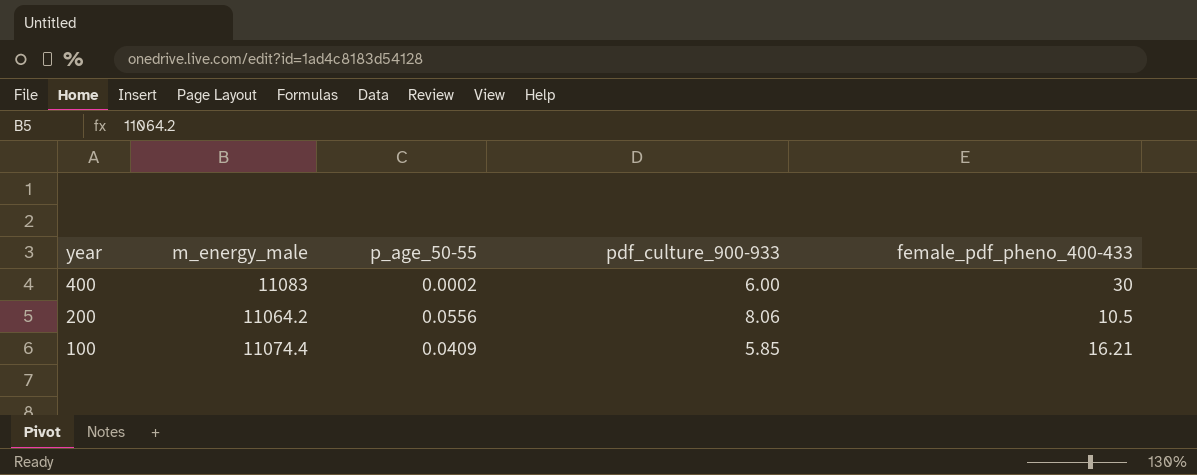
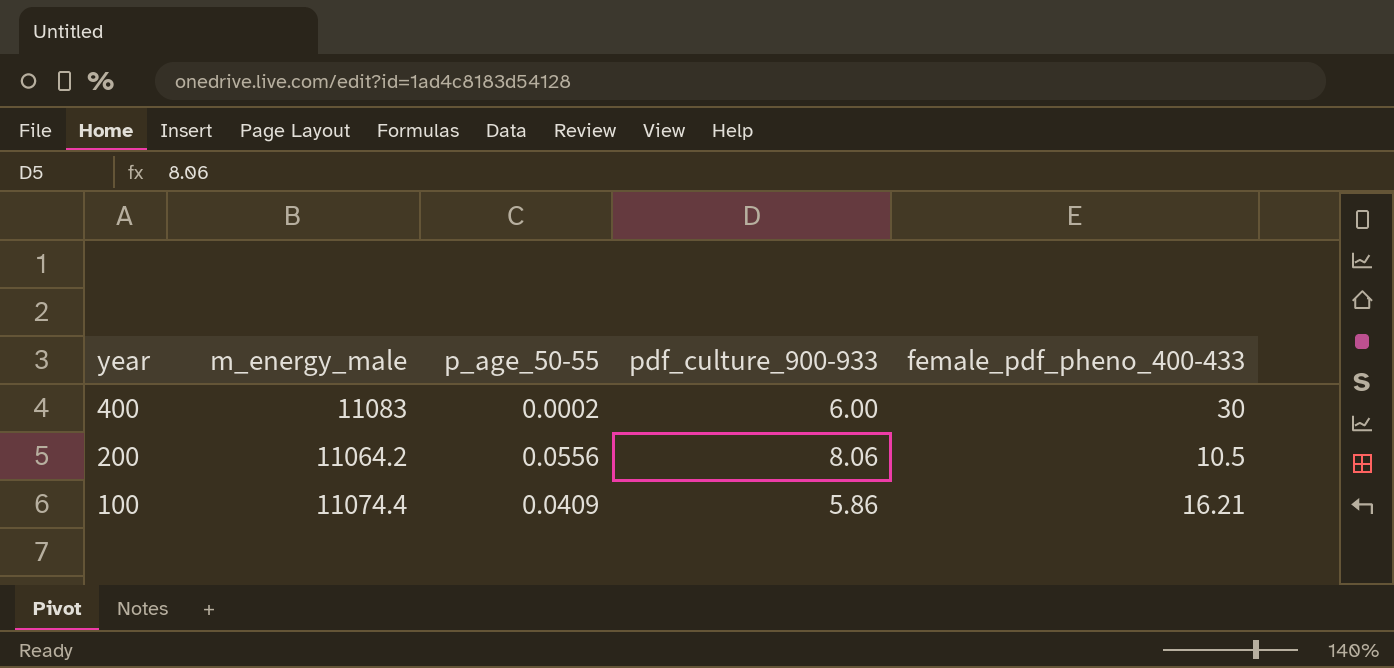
100 | pdf_culture_900-933: 5.85 -> 5.86

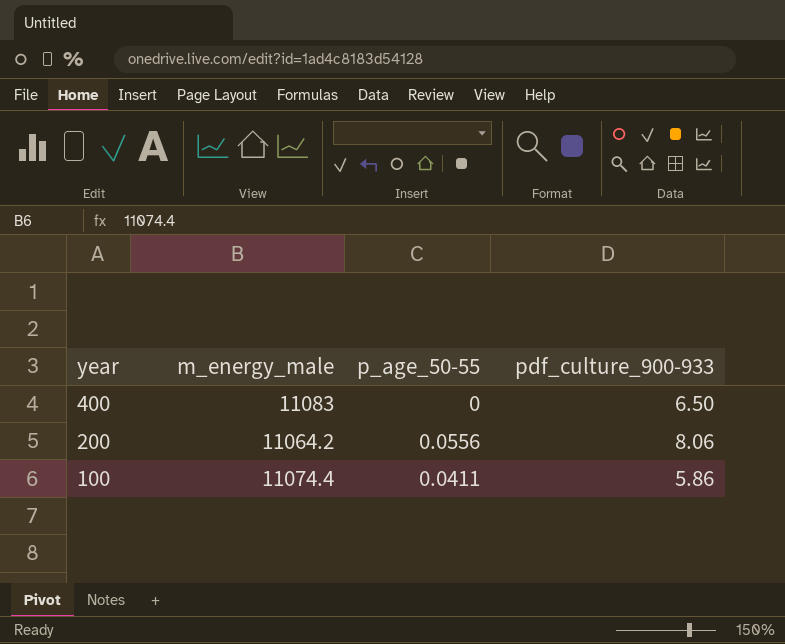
column female_pdf_pheno_400-433 | position: 5 -> none
400 | p_age_50-55: 0.0002 -> 0
400 | pdf_culture_900-933: 6.00 -> 6.50
100 | p_age_50-55: 0.0409 -> 0.0411

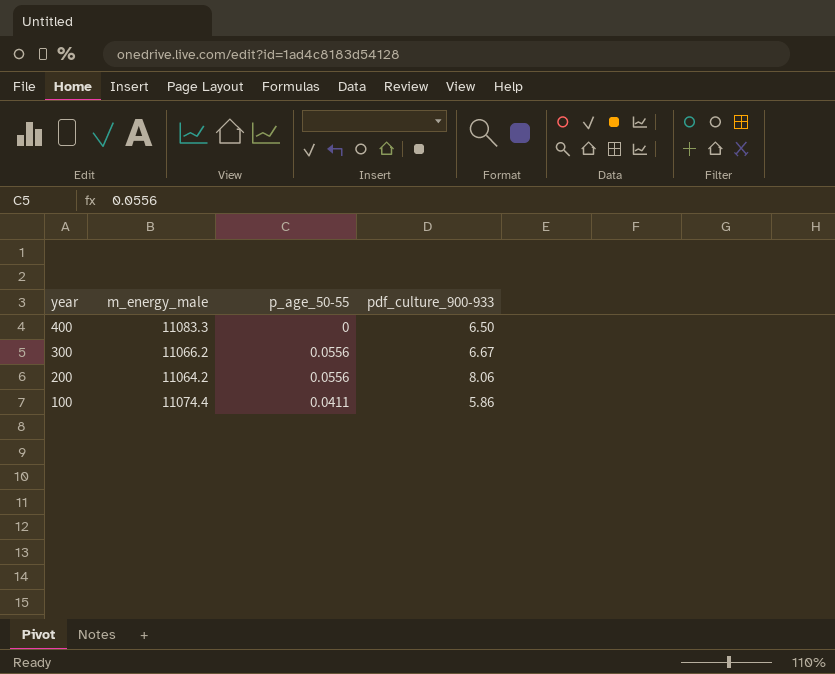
400 | m_energy_male: 11083 -> 11083.3
row 300: none -> 11066.2 | 0.0556 | 6.67

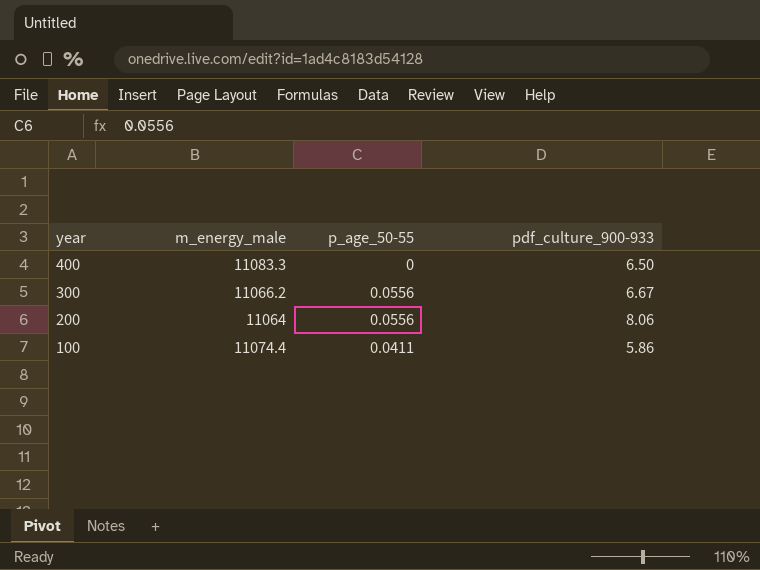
200 | m_energy_male: 11064.2 -> 11064

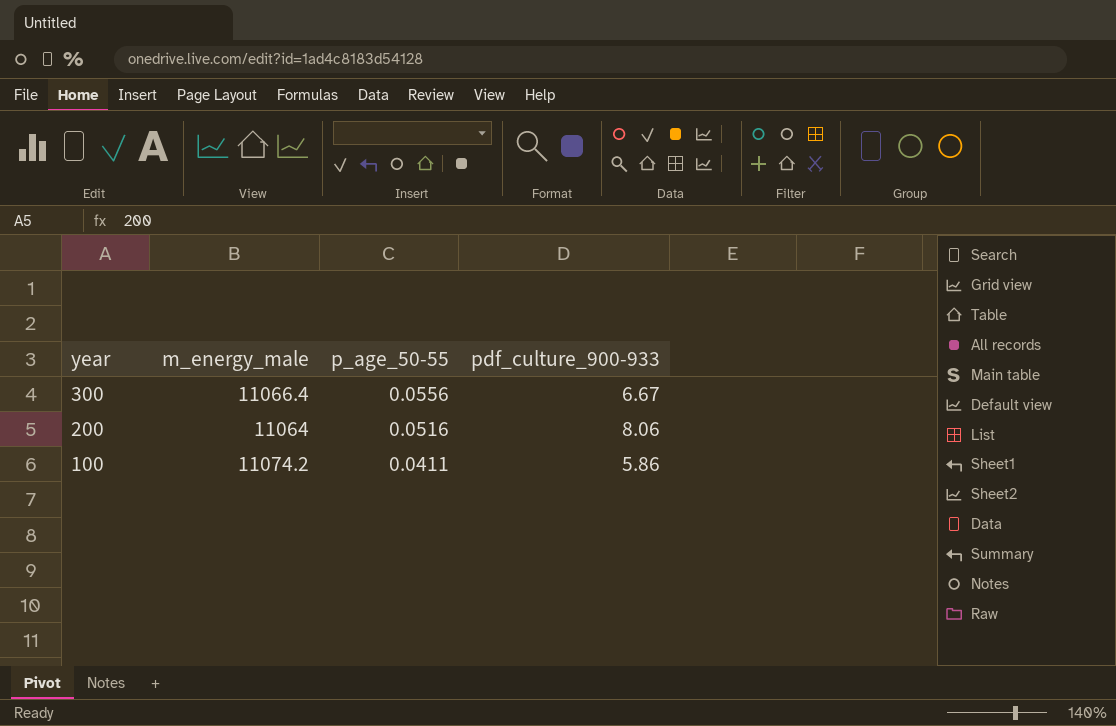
row 400: 11083.3 | 0 | 6.50 -> none
300 | m_energy_male: 11066.2 -> 11066.4
200 | p_age_50-55: 0.0556 -> 0.0516
100 | m_energy_male: 11074.4 -> 11074.2

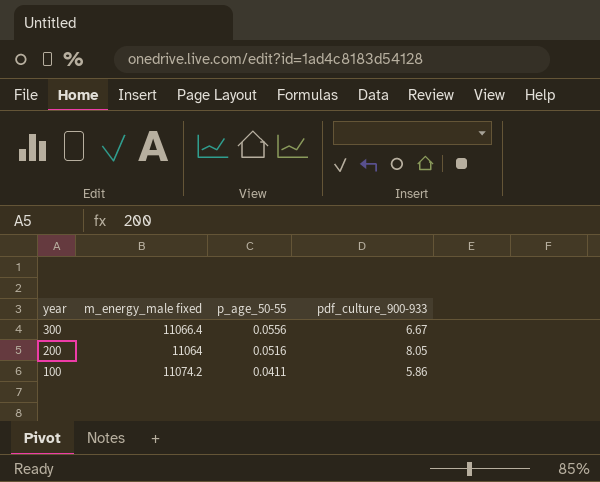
column name: m_energy_male -> m_energy_male fixed
200 | pdf_culture_900-933: 8.06 -> 8.05

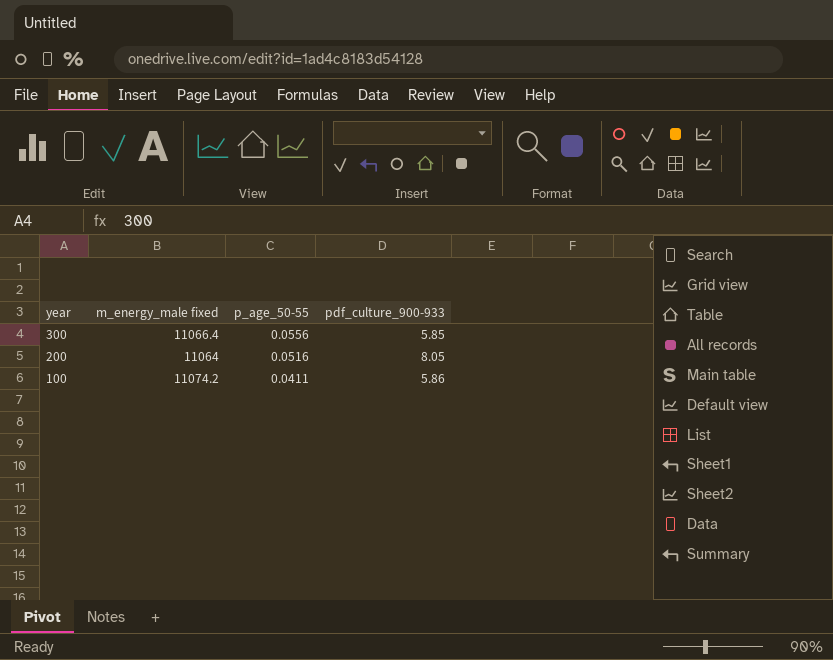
300 | pdf_culture_900-933: 6.67 -> 5.85

